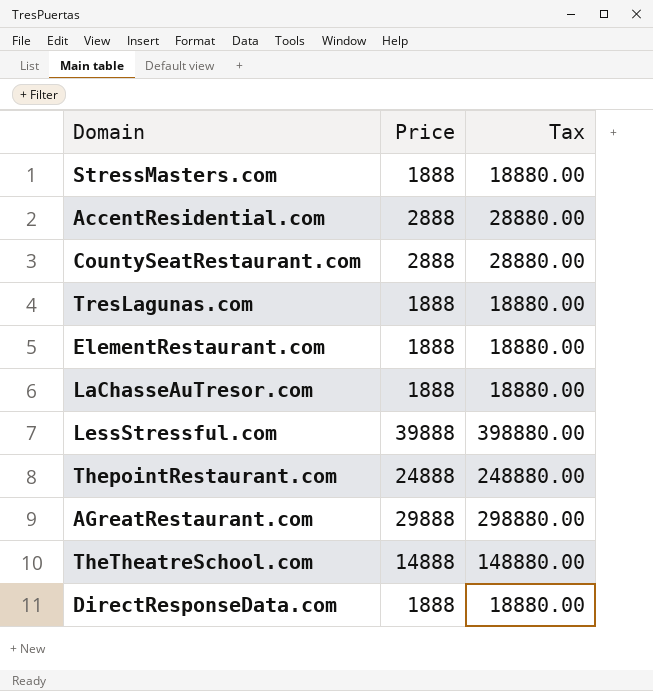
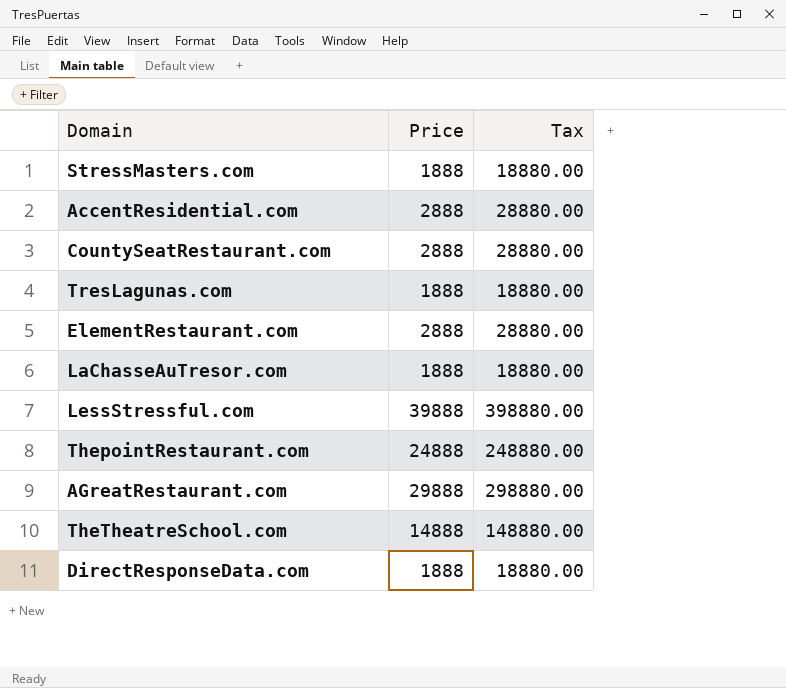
ElementRestaurant.com | Price: 1888 -> 2888
ElementRestaurant.com | Tax: 18880.00 -> 28880.00

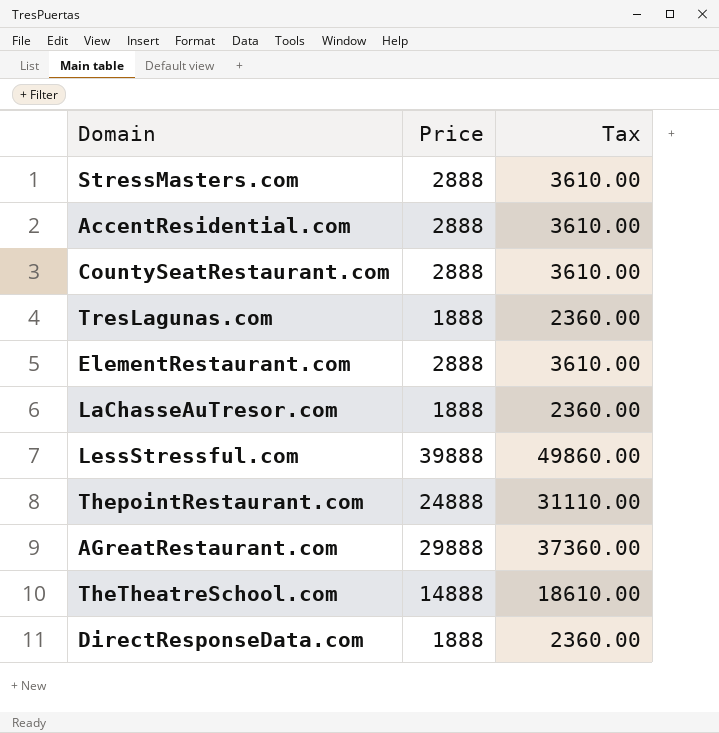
column Tax | formula: [Price] * 10 -> [Price] * 1.25
StressMasters.com | Price: 1888 -> 2888

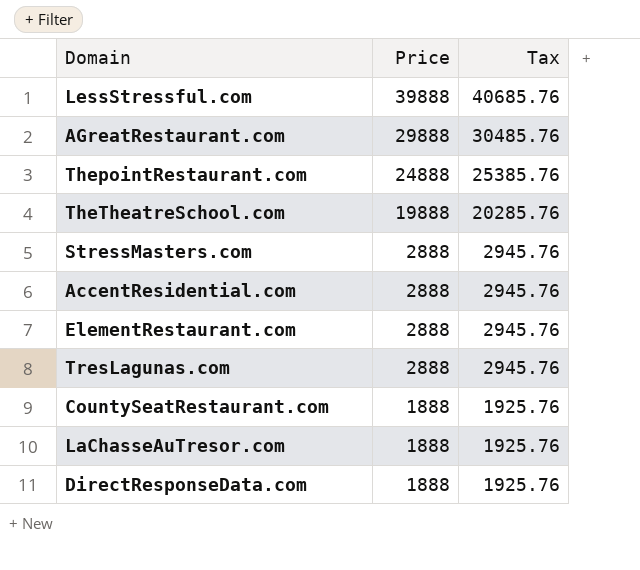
row order: none -> Price descending
column Tax | formula: [Price] * 1.25 -> [Price] * 1.02
TheTheatreSchool.com | Price: 14888 -> 19888
TresLagunas.com | Price: 1888 -> 2888
CountySeatRestaurant.com | Price: 2888 -> 1888

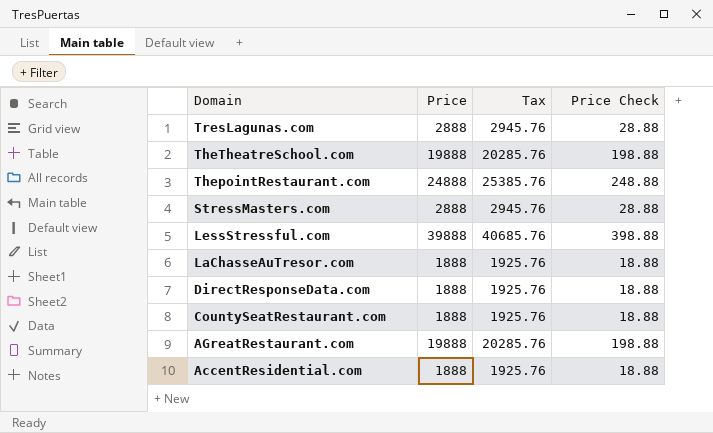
row order: Price descending -> Domain descending
column Price Check | formula: none -> [Price] * 0.01
row ElementRestaurant.com: 2888 | 2945.76 -> none
AGreatRestaurant.com | Price: 29888 -> 19888
AGreatRestaurant.com | Tax: 30485.76 -> 20285.76
AccentResidential.com | Price: 2888 -> 1888
AccentResidential.com | Tax: 2945.76 -> 1925.76

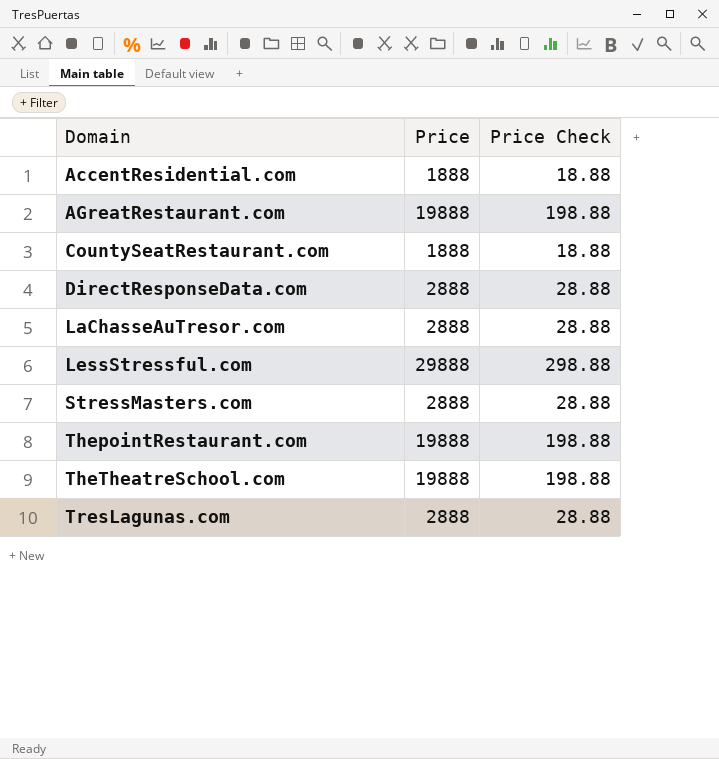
row order: Domain descending -> Domain ascending
column Tax | formula: [Price] * 1.02 -> none
DirectResponseData.com | Price: 1888 -> 2888
DirectResponseData.com | Price Check: 18.88 -> 28.88
LaChasseAuTresor.com | Price: 1888 -> 2888
LaChasseAuTresor.com | Price Check: 18.88 -> 28.88
LessStressful.com | Price: 39888 -> 29888
LessStressful.com | Price Check: 398.88 -> 298.88
ThepointRestaurant.com | Price: 24888 -> 19888
ThepointRestaurant.com | Price Check: 248.88 -> 198.88

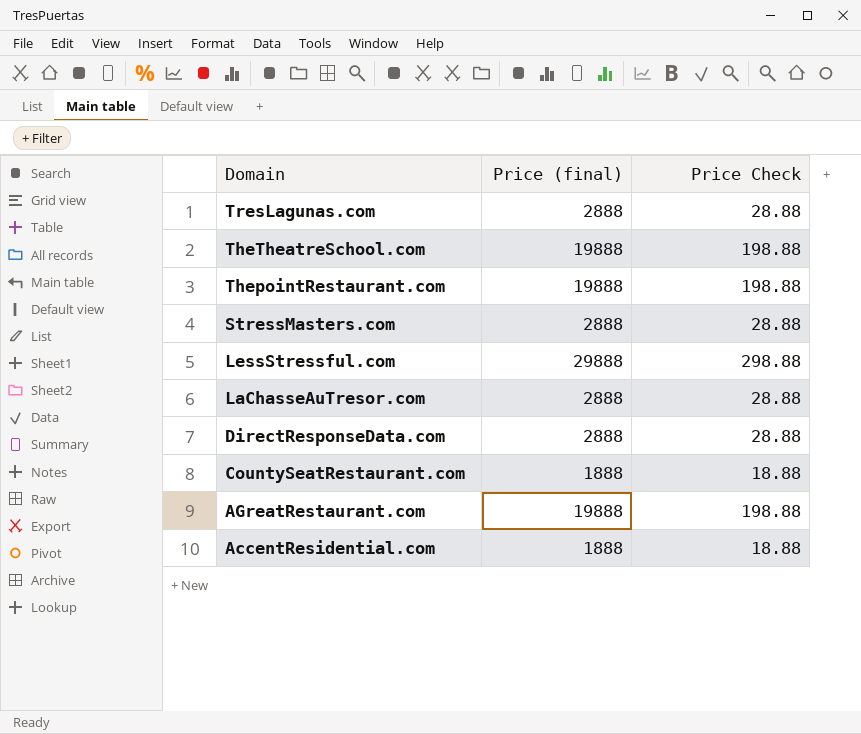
row order: Domain ascending -> Domain descending
column name: Price -> Price (final)

